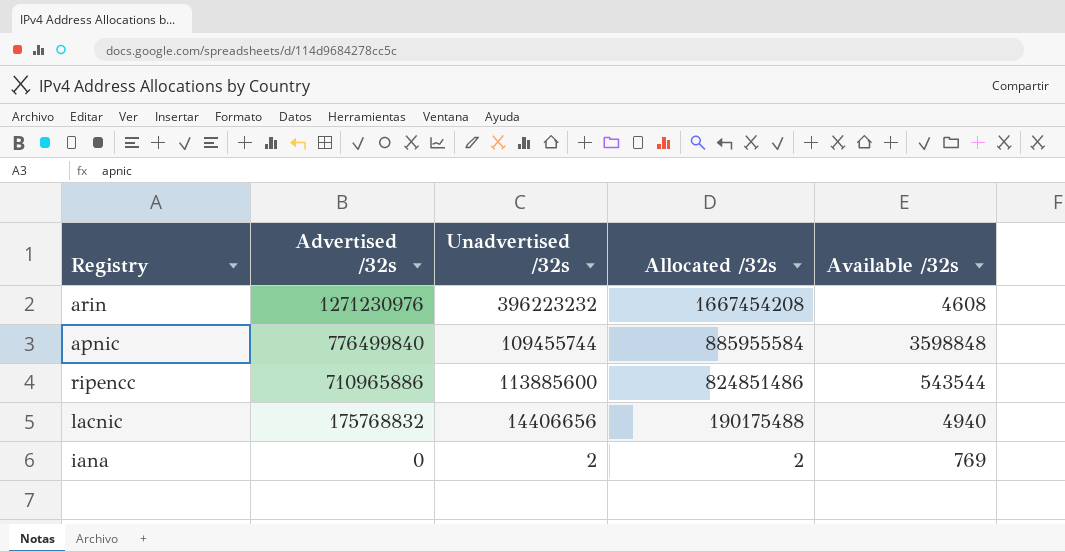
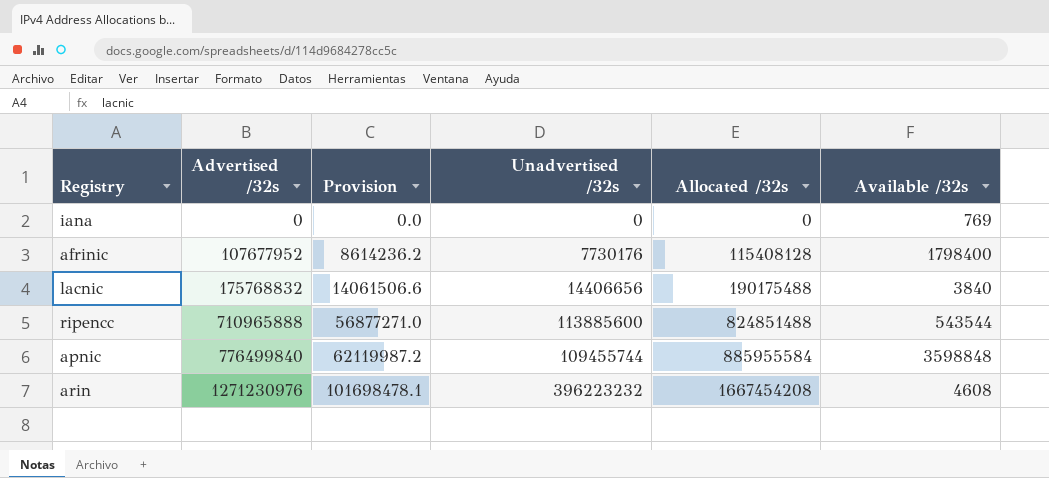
row order: Advertised /32s descending -> Advertised /32s ascending
column Provision | formula: none -> [Advertised /32s] * 0.08
iana | Unadvertised /32s: 2 -> 0
iana | Allocated /32s: 2 -> 0
row afrinic: none -> 107677952 | 8614236.2 | 7730176 | 115408128 | 1798400
lacnic | Available /32s: 4940 -> 3840
ripencc | Advertised /32s: 710965886 -> 710965888
ripencc | Allocated /32s: 824851486 -> 824851488

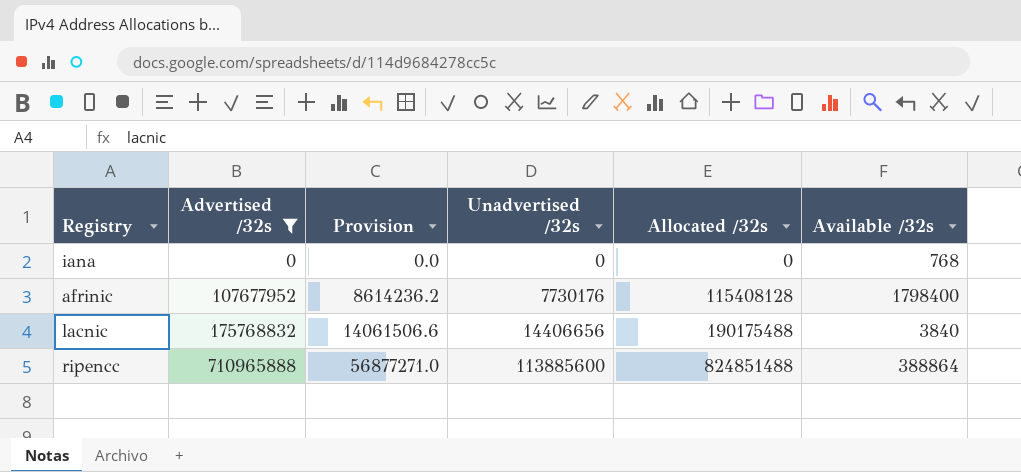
filter: none -> Advertised /32s <= 710965888
iana | Available /32s: 769 -> 768
ripencc | Available /32s: 543544 -> 388864

